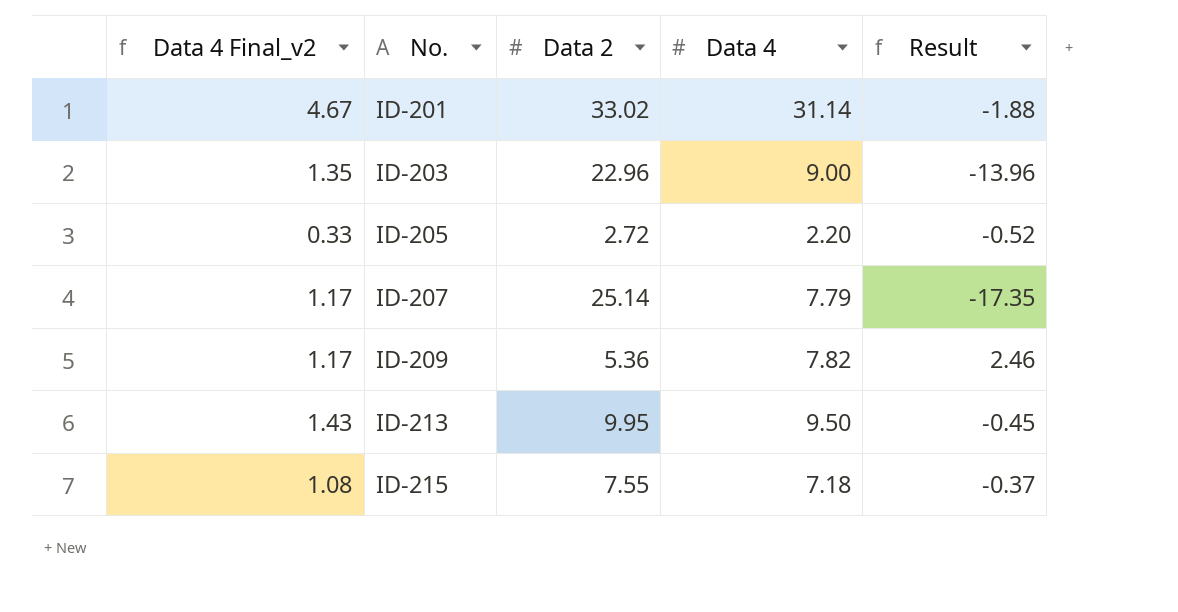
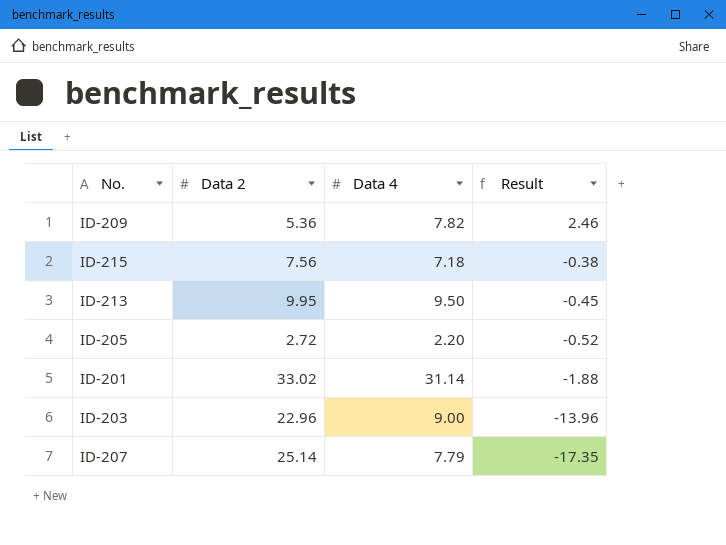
row order: No. ascending -> Result descending
column Data 4 Final_v2 | formula: [Data 4] * 0.15 -> none
ID-215 | Data 2: 7.55 -> 7.56
ID-215 | Result: -0.37 -> -0.38

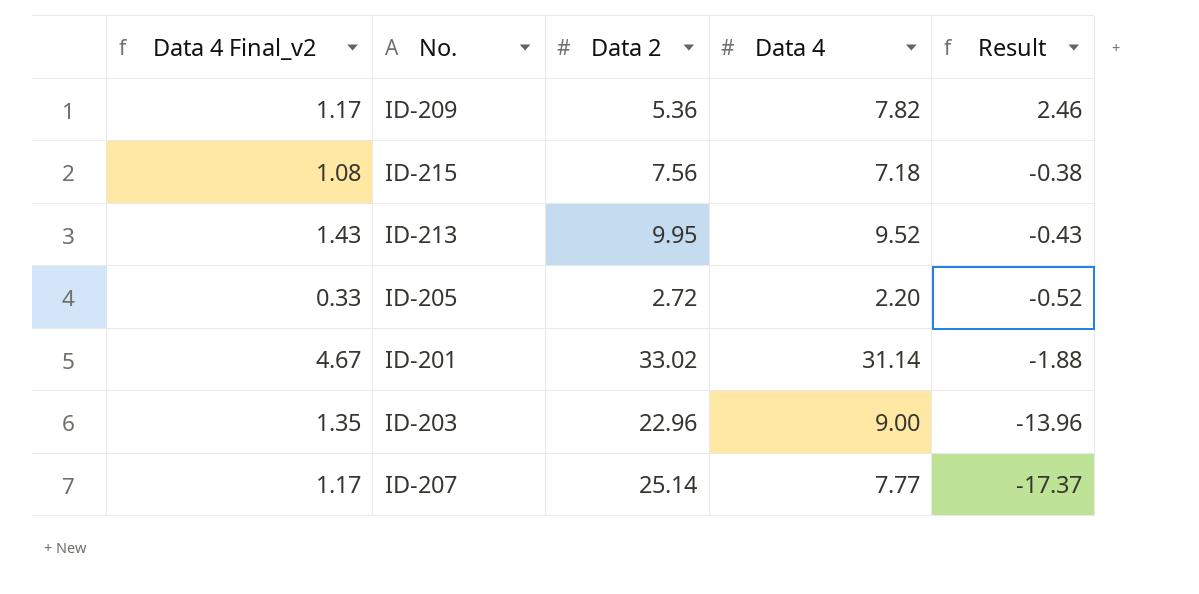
column Data 4 Final_v2 | formula: none -> [Data 4] * 0.15
ID-213 | Data 4: 9.50 -> 9.52
ID-213 | Result: -0.45 -> -0.43
ID-207 | Data 4: 7.79 -> 7.77
ID-207 | Result: -17.35 -> -17.37

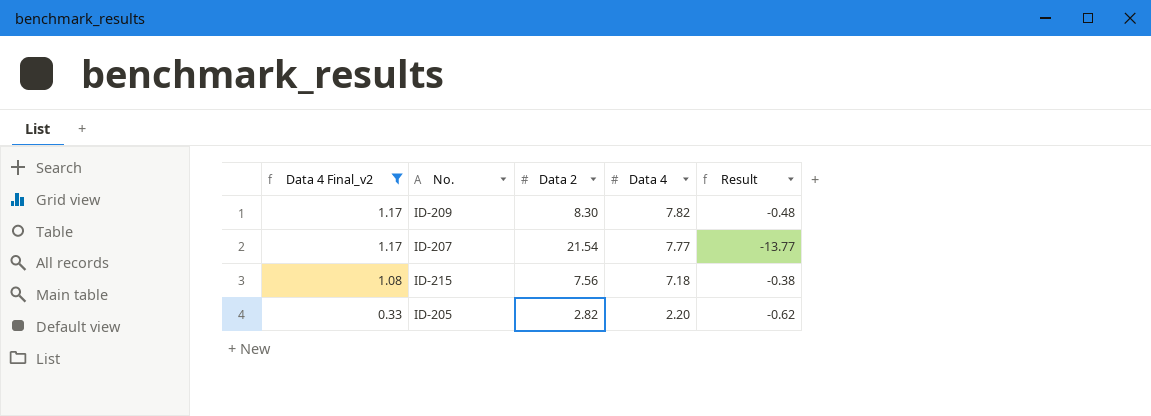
filter: none -> Data 4 Final_v2 <= 1.17
row order: Result descending -> Data 4 Final_v2 descending
ID-209 | Data 2: 5.36 -> 8.30
ID-209 | Result: 2.46 -> -0.48
ID-207 | Data 2: 25.14 -> 21.54
ID-207 | Result: -17.37 -> -13.77
ID-205 | Data 2: 2.72 -> 2.82
ID-205 | Result: -0.52 -> -0.62

